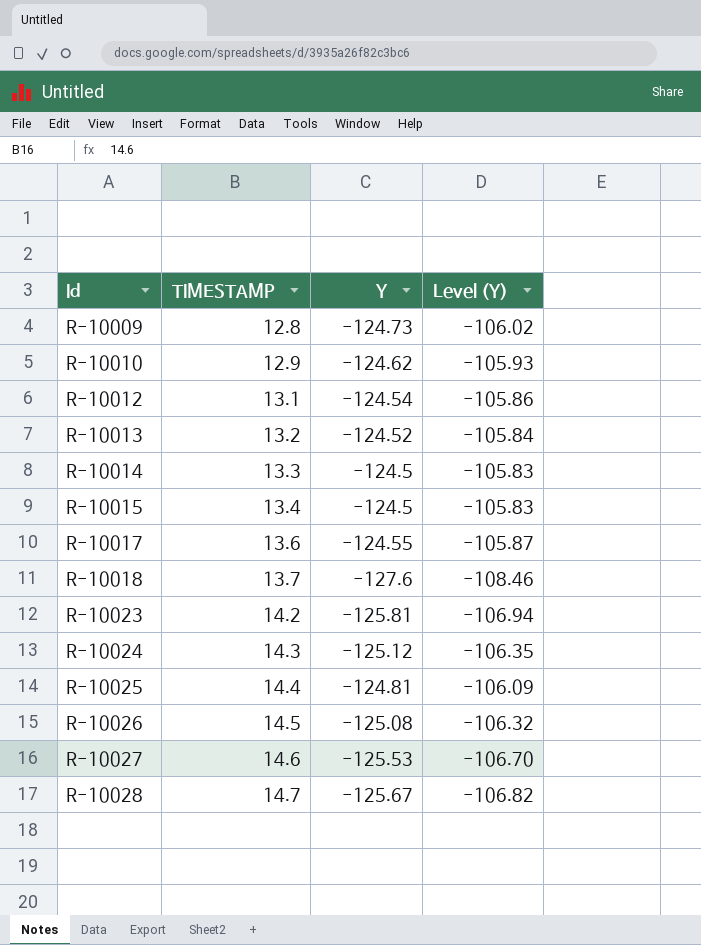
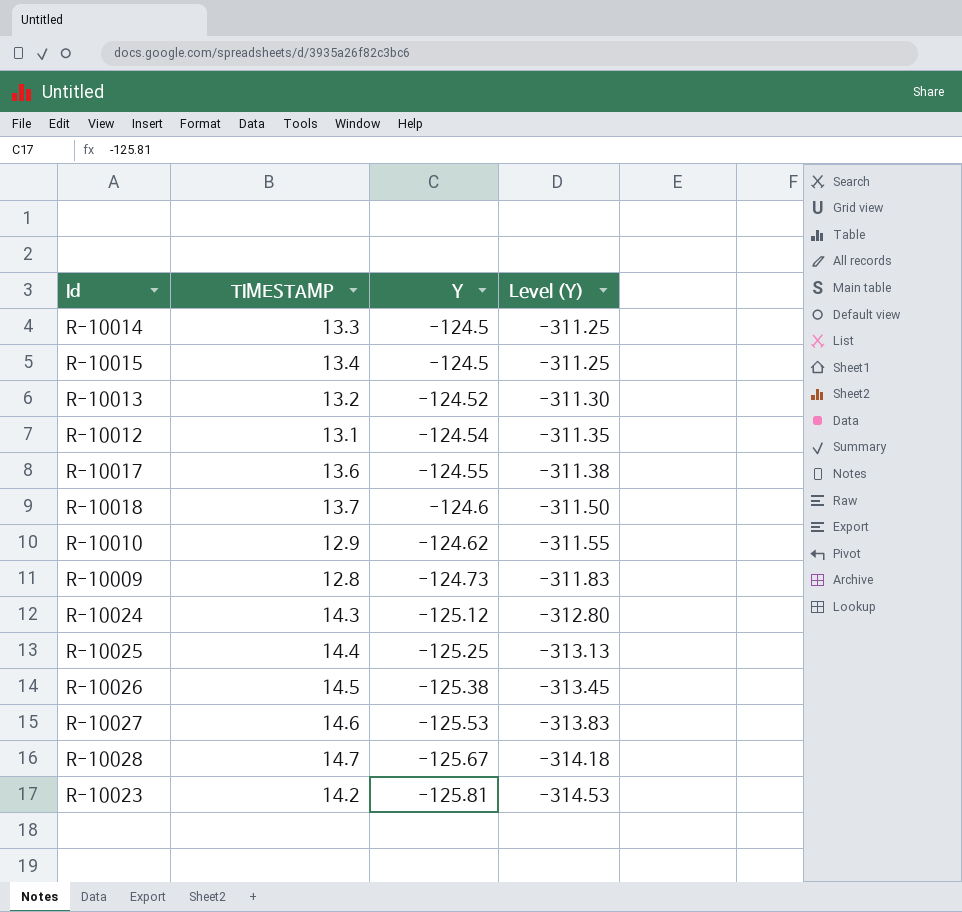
row order: Id ascending -> Y descending
column Level (Y) | formula: [Y] * 0.85 -> [Y] * 2.5
R-10018 | Y: -127.6 -> -124.6
R-10025 | Y: -124.81 -> -125.25
R-10026 | Y: -125.08 -> -125.38

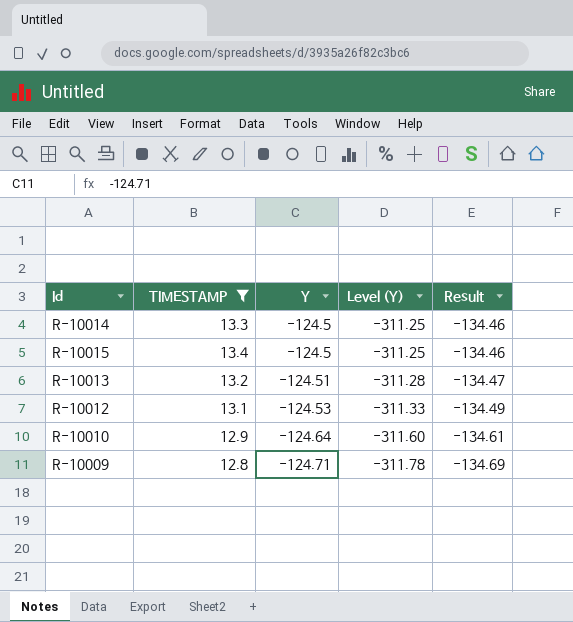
filter: none -> TIMESTAMP <= 13.4
column Result | formula: none -> [Y] * 1.08
R-10013 | Y: -124.52 -> -124.51
R-10013 | Level (Y): -311.30 -> -311.28
R-10012 | Y: -124.54 -> -124.53
R-10012 | Level (Y): -311.35 -> -311.33
R-10010 | Y: -124.62 -> -124.64
R-10010 | Level (Y): -311.55 -> -311.60
R-10009 | Y: -124.73 -> -124.71
R-10009 | Level (Y): -311.83 -> -311.78

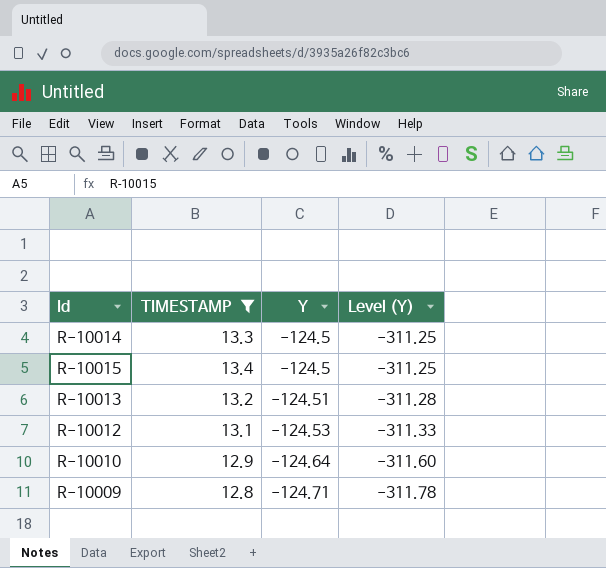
column Result | formula: [Y] * 1.08 -> none

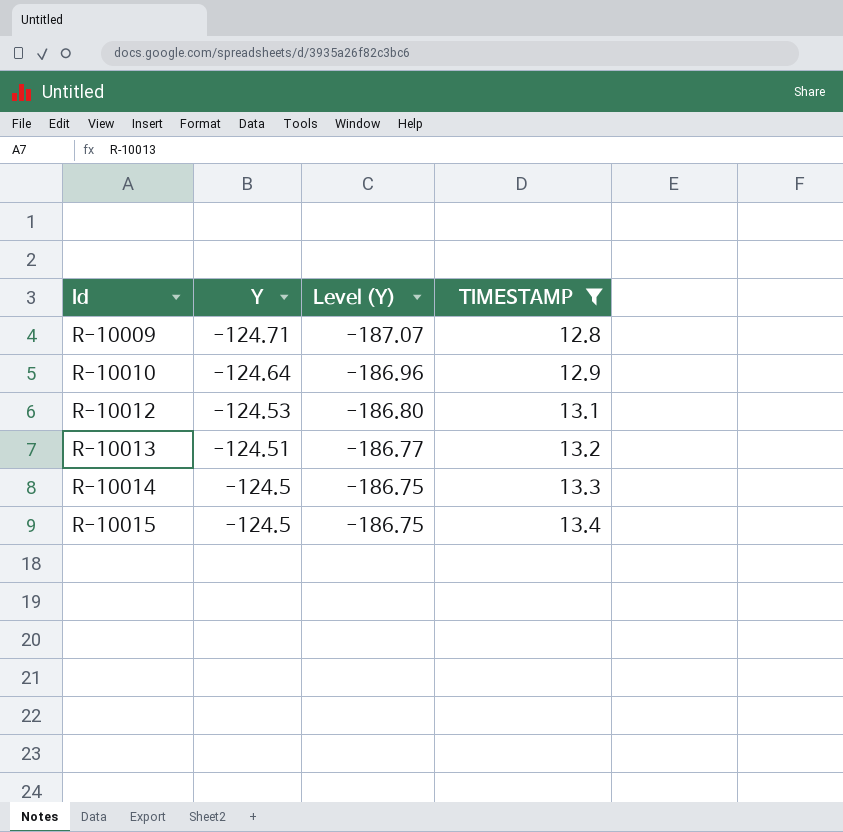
row order: Y descending -> Id ascending
column Level (Y) | formula: [Y] * 2.5 -> [Y] * 1.5
column TIMESTAMP | position: 2 -> 4

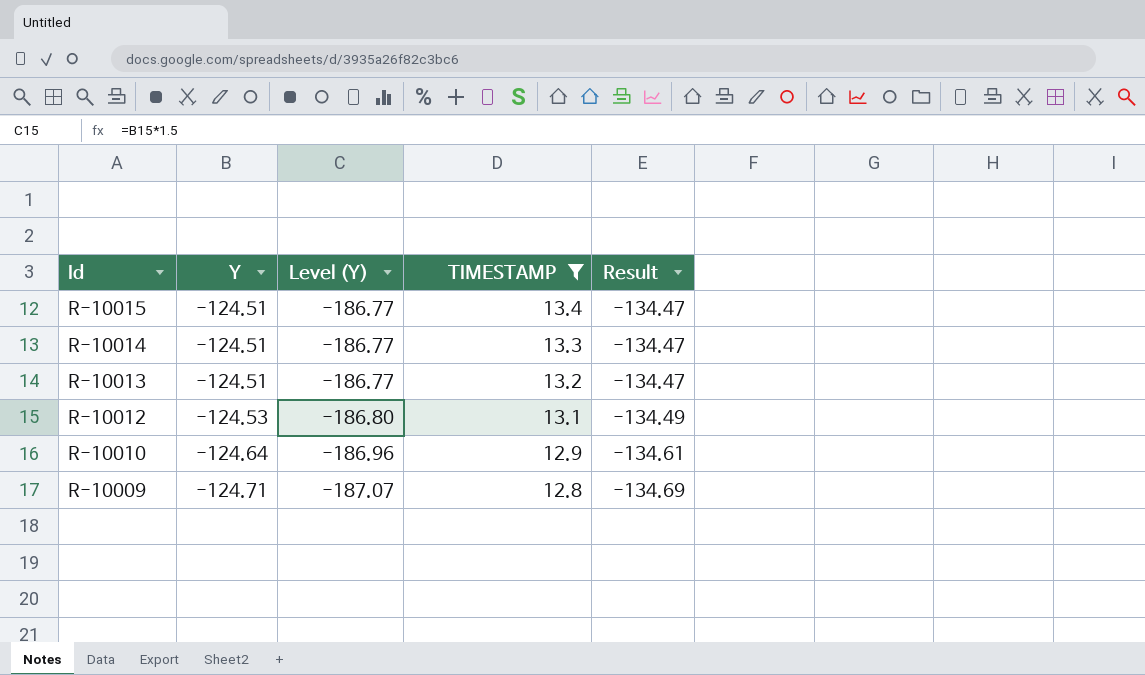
row order: Id ascending -> Id descending
column Result | formula: none -> [Y] * 1.08
R-10015 | Y: -124.5 -> -124.51
R-10015 | Level (Y): -186.75 -> -186.77
R-10014 | Y: -124.5 -> -124.51
R-10014 | Level (Y): -186.75 -> -186.77

